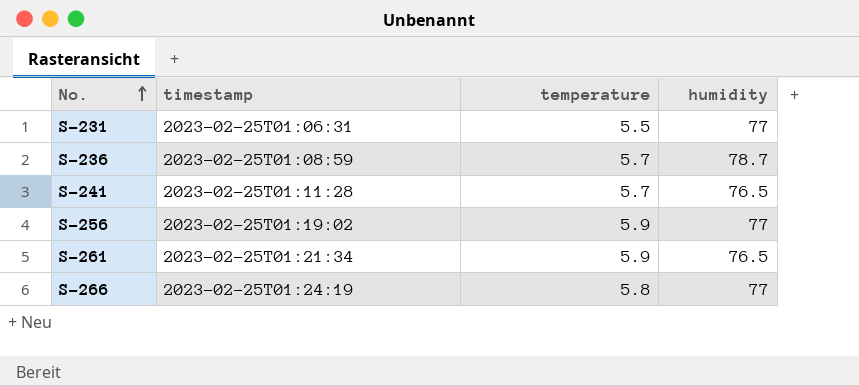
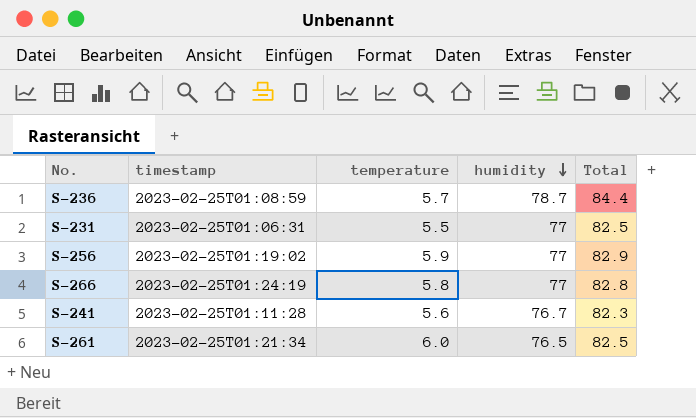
row order: No. ascending -> humidity descending
column Total | formula: none -> [temperature] + [humidity]
S-241 | temperature: 5.7 -> 5.6
S-241 | humidity: 76.5 -> 76.7
S-261 | temperature: 5.9 -> 6.0

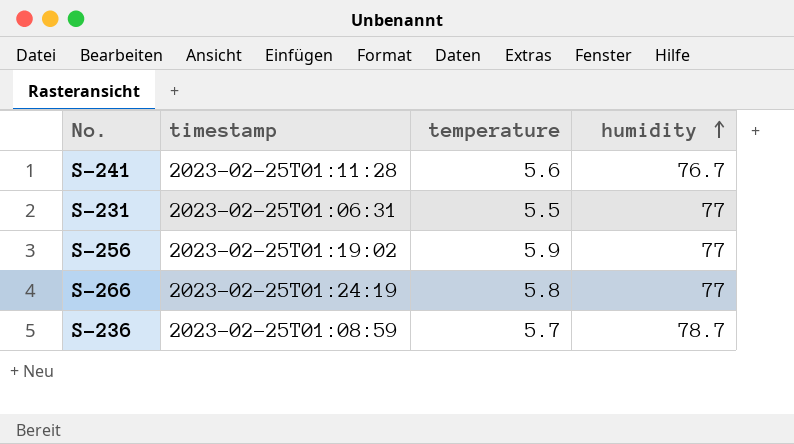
row order: humidity descending -> humidity ascending
column Total | formula: [temperature] + [humidity] -> none
row S-261: 2023-02-25T01:21:34 | 6.0 | 76.5 | 82.5 -> none

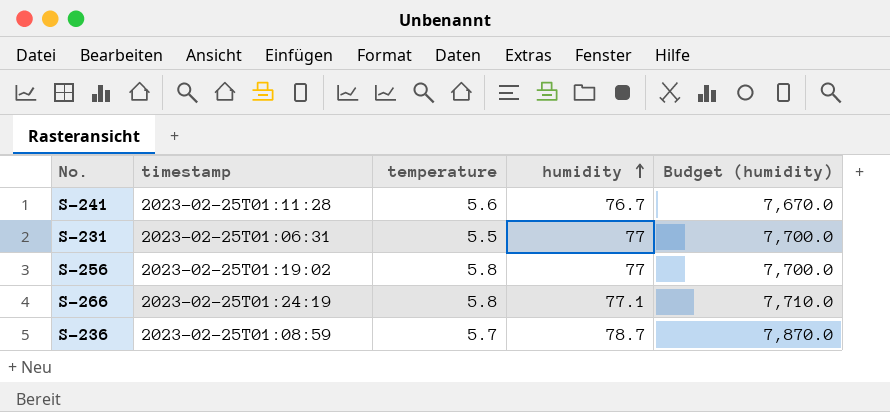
column Budget (humidity) | formula: none -> [humidity] * 100
S-256 | temperature: 5.9 -> 5.8
S-266 | humidity: 77 -> 77.1

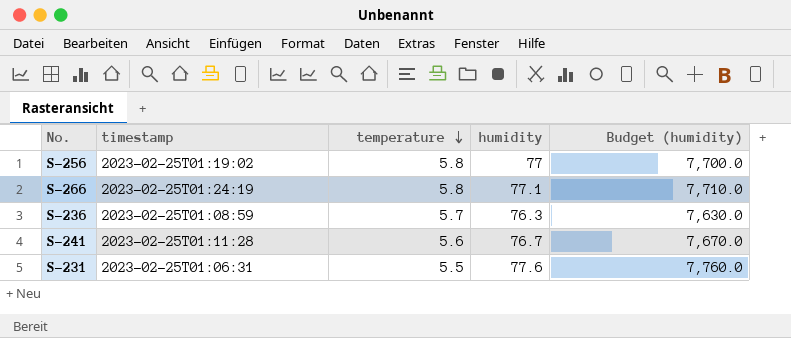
row order: humidity ascending -> temperature descending
S-236 | humidity: 78.7 -> 76.3
S-236 | Budget (humidity): 7,870.0 -> 7,630.0
S-231 | humidity: 77 -> 77.6
S-231 | Budget (humidity): 7,700.0 -> 7,760.0

